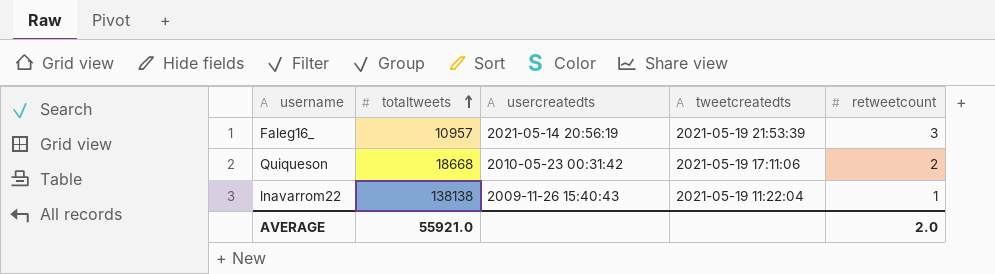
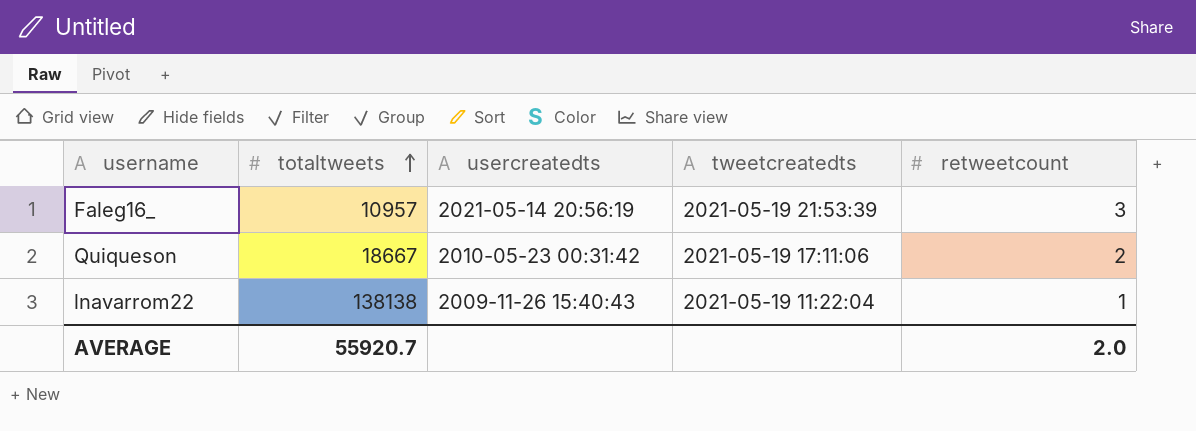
Quiqueson | totaltweets: 18668 -> 18667
AVERAGE | totaltweets: 55921.0 -> 55920.7

